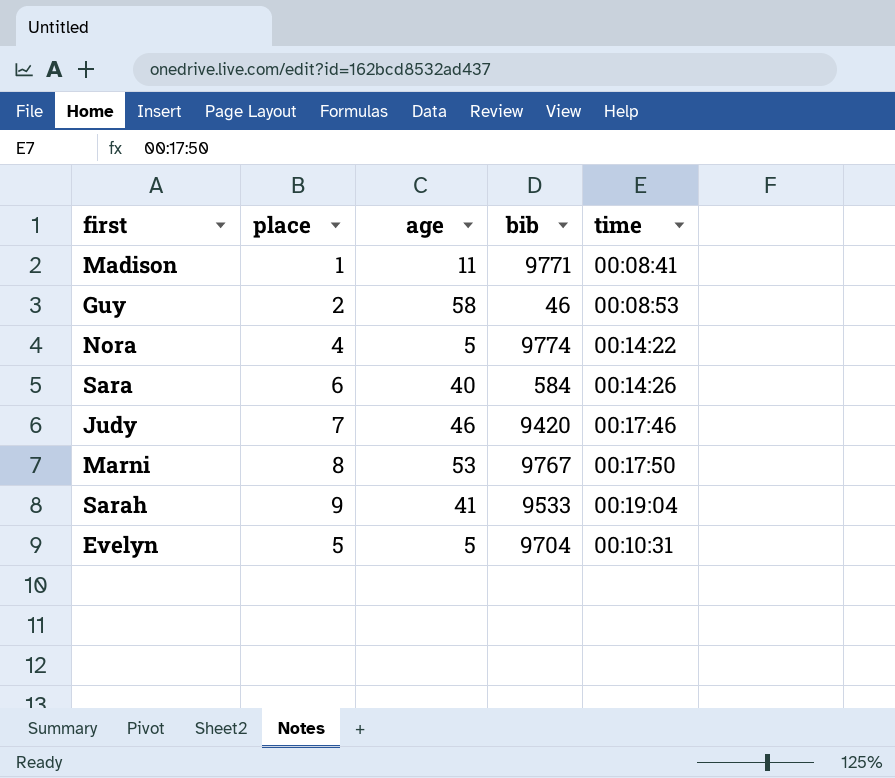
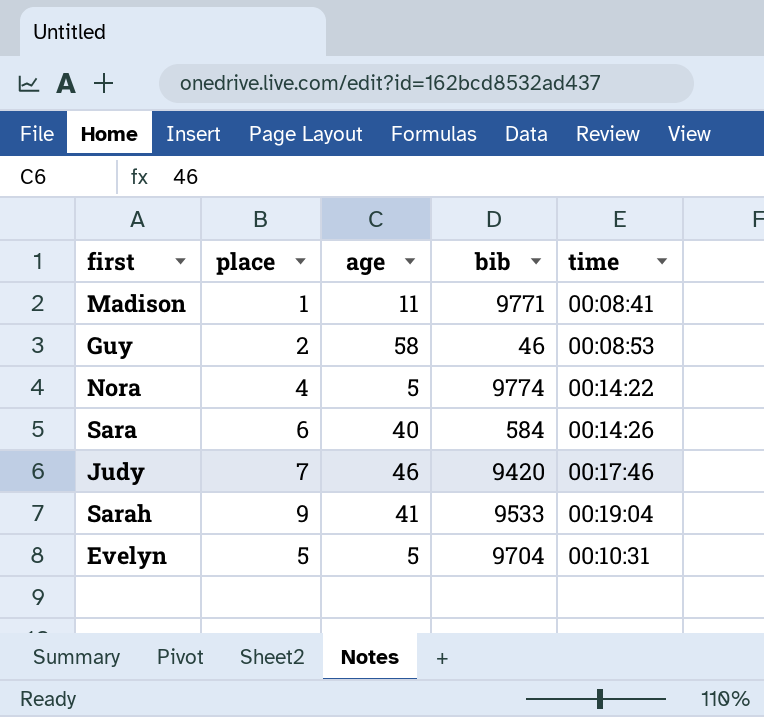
row Marni: 8 | 53 | 9767 | 00:17:50 -> none

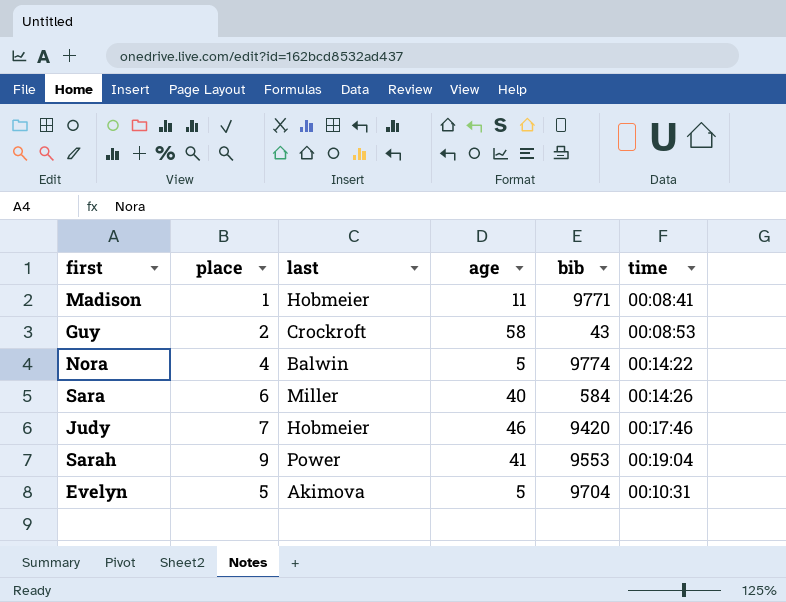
column last | position: none -> 3
Guy | bib: 46 -> 43
Sarah | bib: 9533 -> 9553

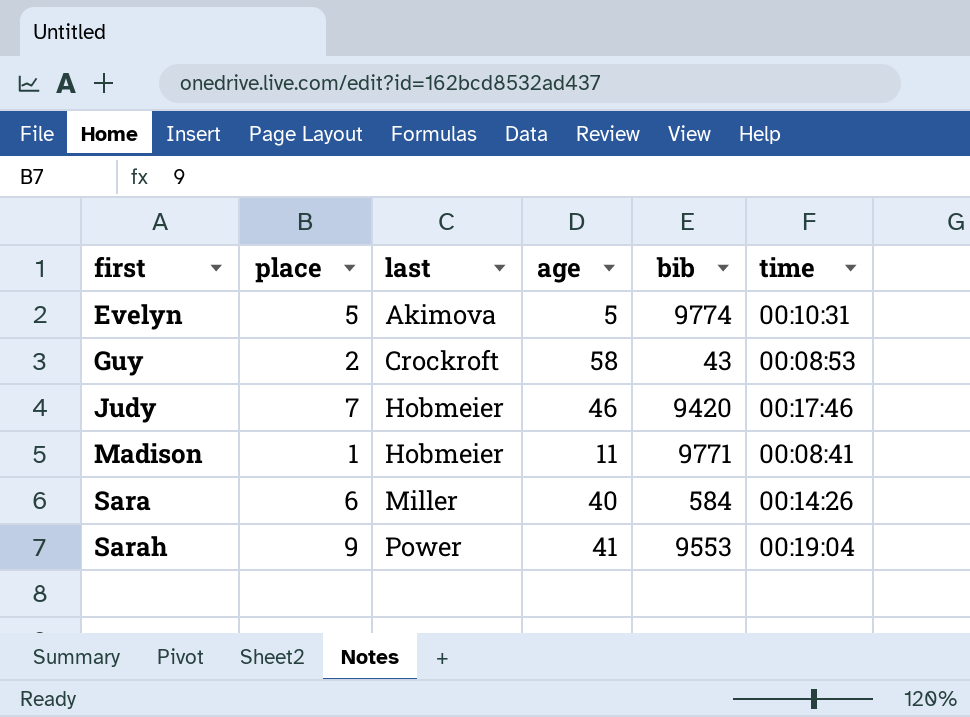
row order: none -> first ascending
row Nora: 4 | Balwin | 5 | 9774 | 00:14:22 -> none
Evelyn | bib: 9704 -> 9774

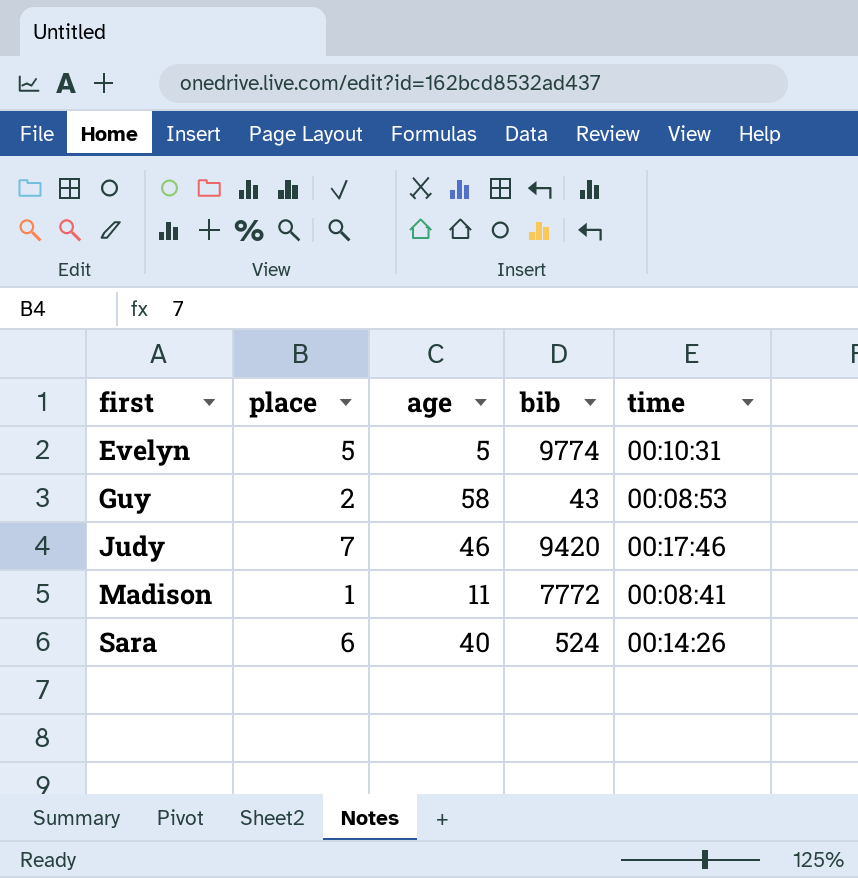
column last | position: 3 -> none
row Sarah: 9 | Power | 41 | 9553 | 00:19:04 -> none
Madison | bib: 9771 -> 7772
Sara | bib: 584 -> 524

